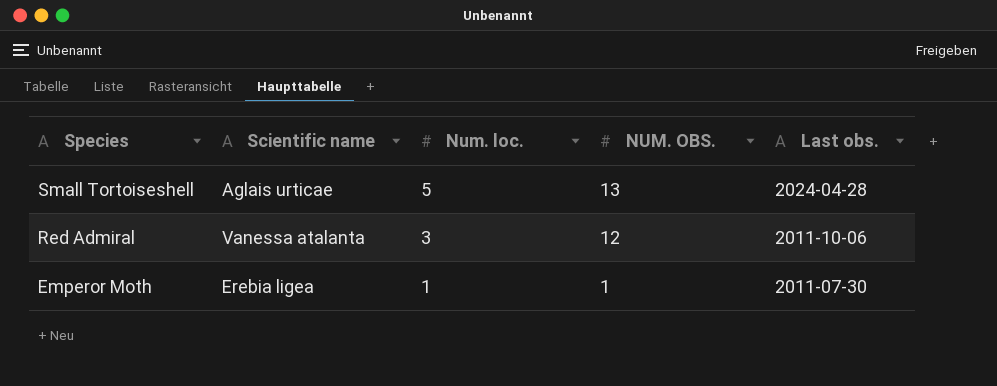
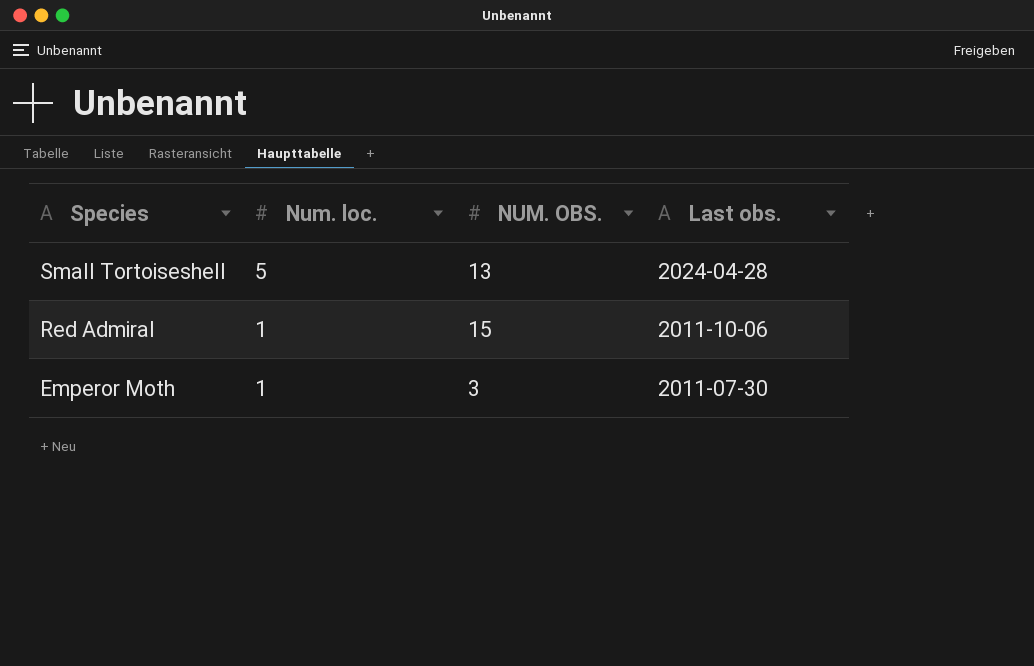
column Scientific name | position: 2 -> none
Red Admiral | Num. loc.: 3 -> 1
Red Admiral | NUM. OBS.: 12 -> 15
Emperor Moth | NUM. OBS.: 1 -> 3

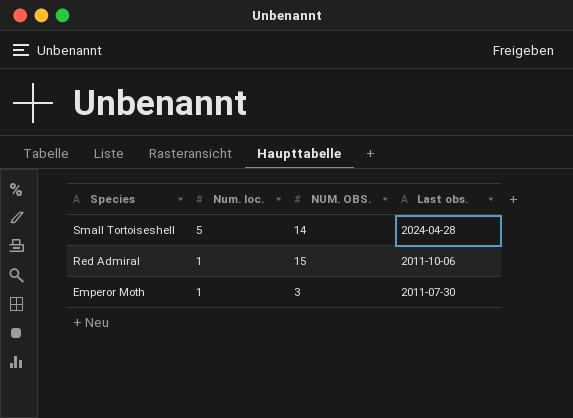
Small Tortoiseshell | NUM. OBS.: 13 -> 14

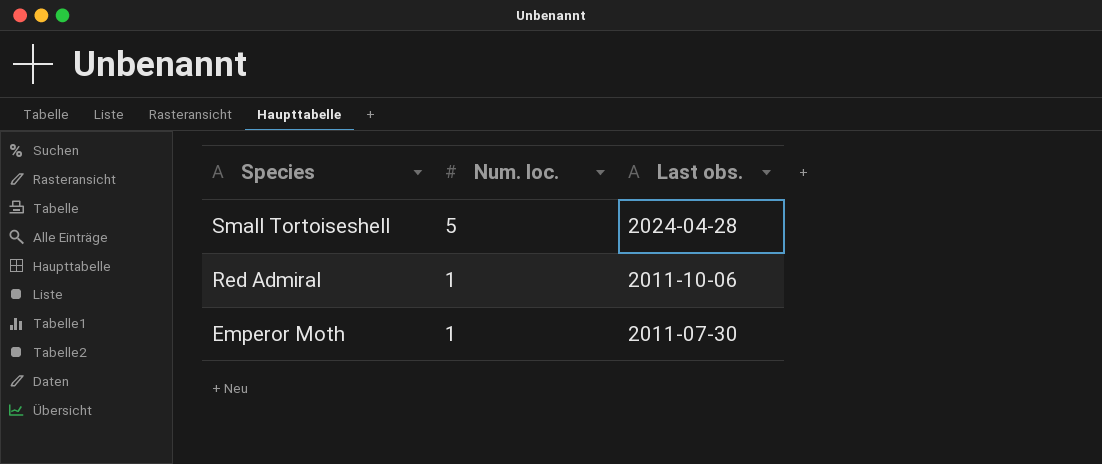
column NUM. OBS. | position: 3 -> none

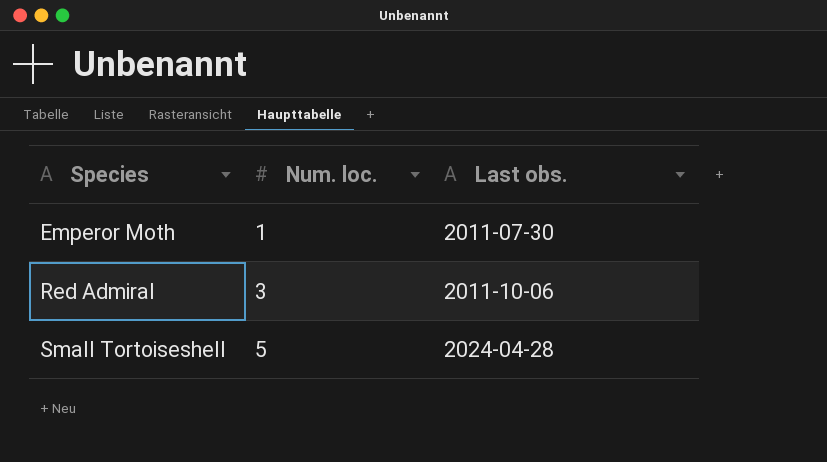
row order: Species descending -> Species ascending
Red Admiral | Num. loc.: 1 -> 3

